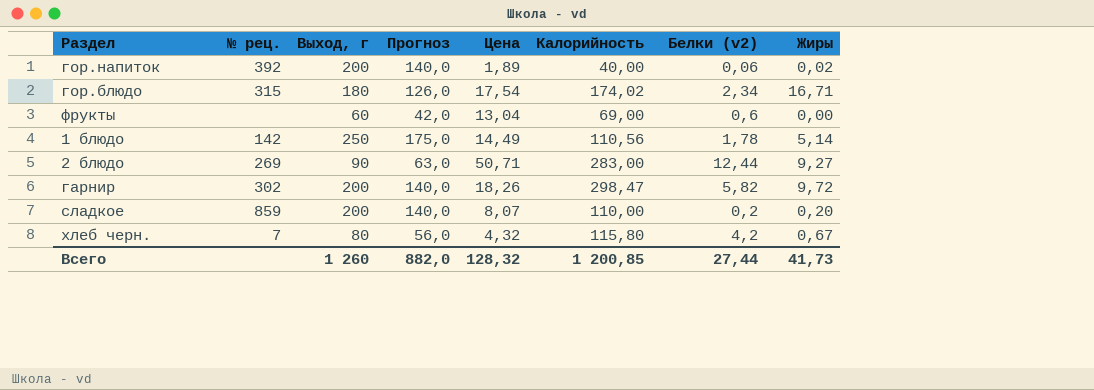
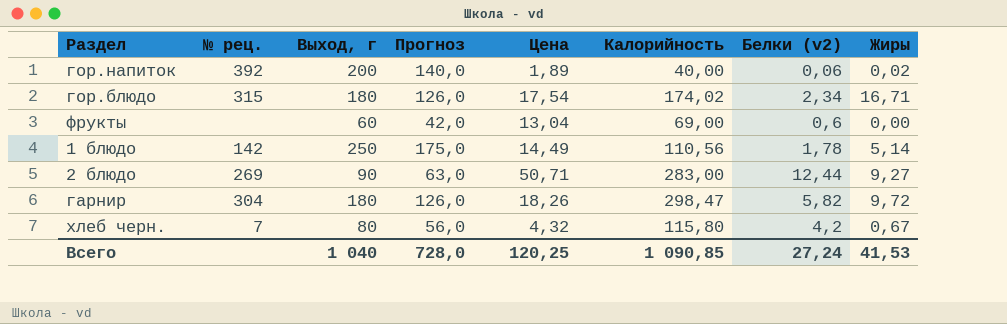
row сладкое: 859 | 200 | 140,0 | 8,07 | 110,00 | 0,2 | 0,20 -> none
гарнир | № рец.: 302 -> 304
гарнир | Выход, г: 200 -> 180
гарнир | Прогноз: 140,0 -> 126,0
Всего | Выход, г: 1 260 -> 1 040
Всего | Прогноз: 882,0 -> 728,0
Всего | Цена: 128,32 -> 120,25
Всего | Калорийность: 1 200,85 -> 1 090,85
Всего | Белки (v2): 27,44 -> 27,24
Всего | Жиры: 41,73 -> 41,53

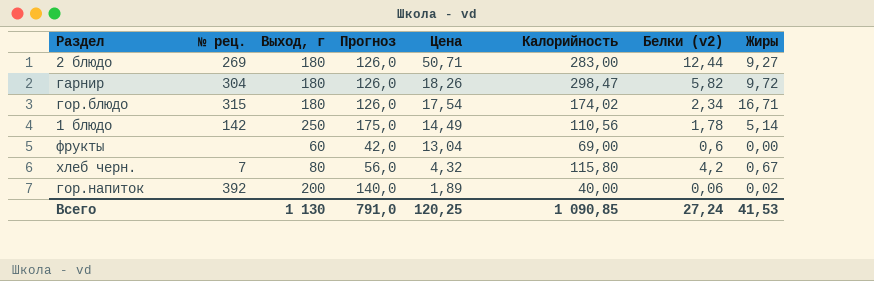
row order: none -> Цена descending
2 блюдо | Выход, г: 90 -> 180
2 блюдо | Прогноз: 63,0 -> 126,0
Всего | Выход, г: 1 040 -> 1 130
Всего | Прогноз: 728,0 -> 791,0

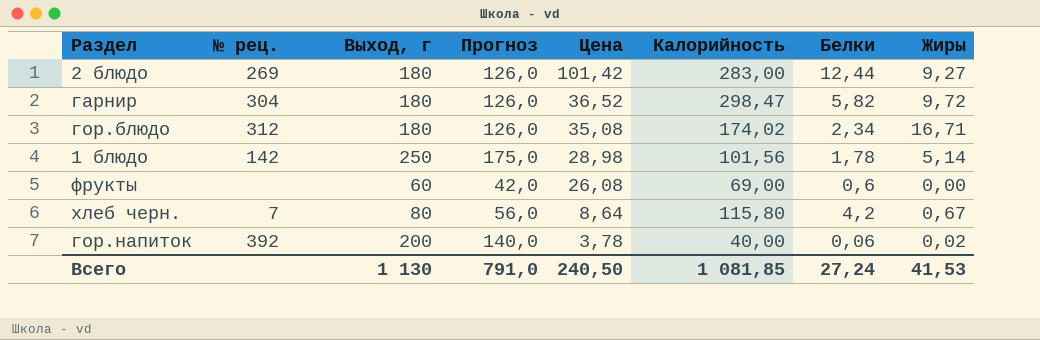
column name: Белки (v2) -> Белки
2 блюдо | Цена: 50,71 -> 101,42
гарнир | Цена: 18,26 -> 36,52
гор.блюдо | № рец.: 315 -> 312
гор.блюдо | Цена: 17,54 -> 35,08
1 блюдо | Цена: 14,49 -> 28,98
1 блюдо | Калорийность: 110,56 -> 101,56
фрукты | Цена: 13,04 -> 26,08
хлеб черн. | Цена: 4,32 -> 8,64
гор.напиток | Цена: 1,89 -> 3,78
Всего | Цена: 120,25 -> 240,50
Всего | Калорийность: 1 090,85 -> 1 081,85

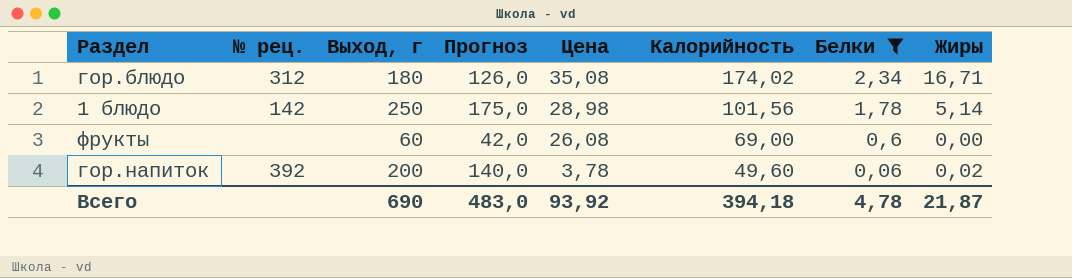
filter: none -> Белки <= 2,34
гор.напиток | Калорийность: 40,00 -> 49,60
Всего | Выход, г: 1 130 -> 690
Всего | Прогноз: 791,0 -> 483,0
Всего | Цена: 240,50 -> 93,92
Всего | Калорийность: 1 081,85 -> 394,18
Всего | Белки: 27,24 -> 4,78
Всего | Жиры: 41,53 -> 21,87

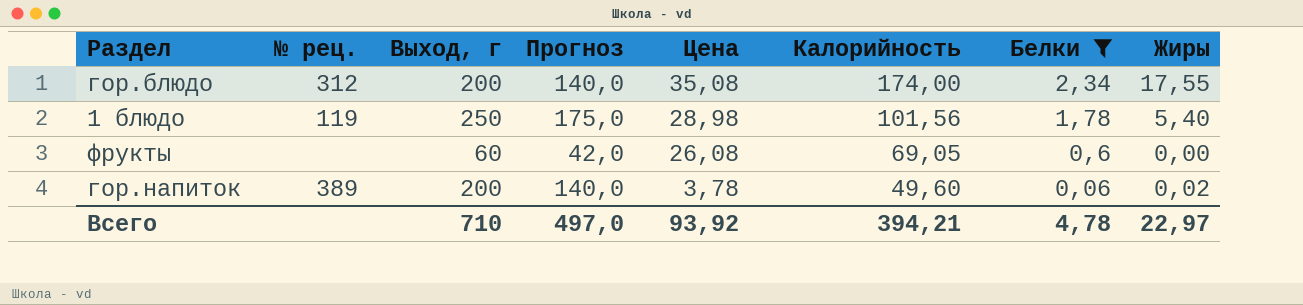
гор.блюдо | Выход, г: 180 -> 200
гор.блюдо | Прогноз: 126,0 -> 140,0
гор.блюдо | Калорийность: 174,02 -> 174,00
гор.блюдо | Жиры: 16,71 -> 17,55
1 блюдо | № рец.: 142 -> 119
1 блюдо | Жиры: 5,14 -> 5,40
фрукты | Калорийность: 69,00 -> 69,05
гор.напиток | № рец.: 392 -> 389
Всего | Выход, г: 690 -> 710
Всего | Прогноз: 483,0 -> 497,0
Всего | Калорийность: 394,18 -> 394,21
Всего | Жиры: 21,87 -> 22,97

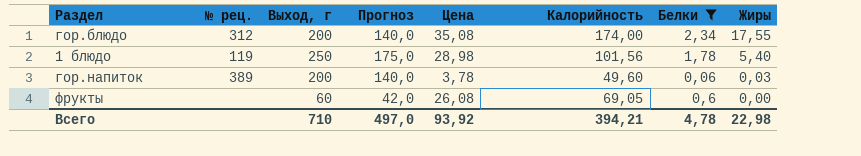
row order: Цена descending -> Жиры descending
гор.напиток | Жиры: 0,02 -> 0,03
Всего | Жиры: 22,97 -> 22,98

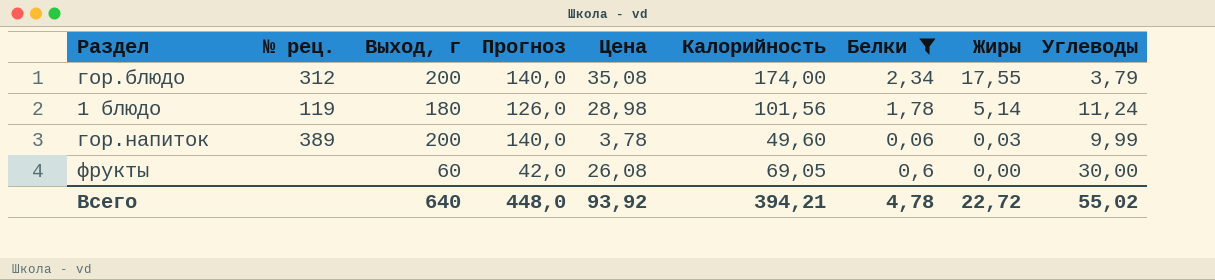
column Углеводы | position: none -> 9
1 блюдо | Выход, г: 250 -> 180
1 блюдо | Прогноз: 175,0 -> 126,0
1 блюдо | Жиры: 5,40 -> 5,14
Всего | Выход, г: 710 -> 640
Всего | Прогноз: 497,0 -> 448,0
Всего | Жиры: 22,98 -> 22,72

